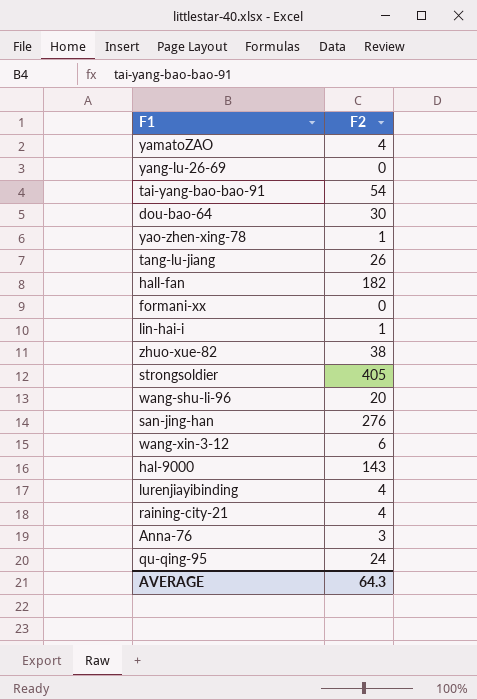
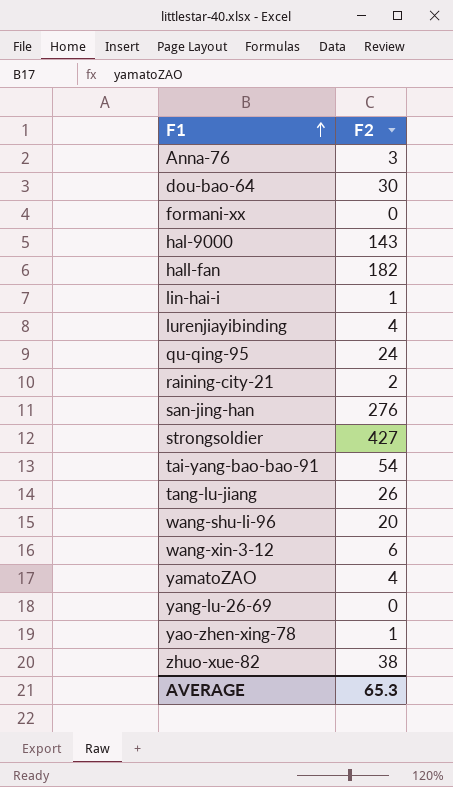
row order: none -> F1 ascending
raining-city-21 | F2: 4 -> 2
strongsoldier | F2: 405 -> 427
AVERAGE | F2: 64.3 -> 65.3

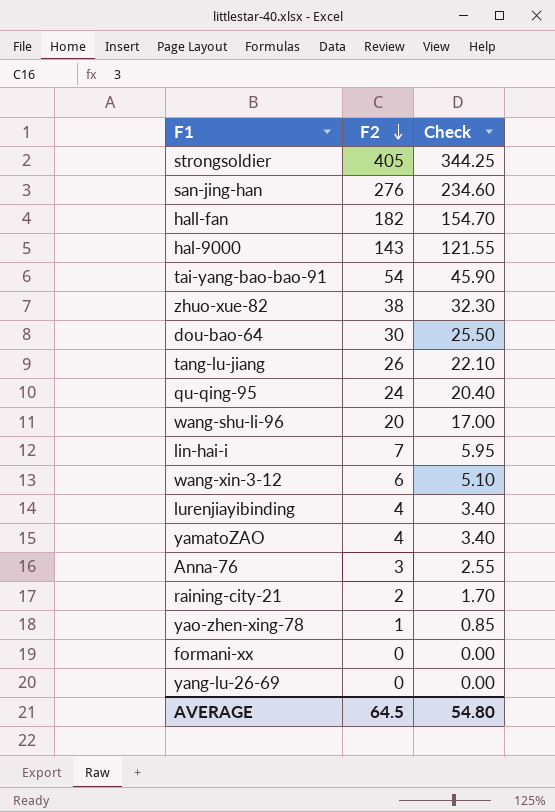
row order: F1 ascending -> F2 descending
column Check | formula: none -> [F2] * 0.85
strongsoldier | F2: 427 -> 405
lin-hai-i | F2: 1 -> 7
AVERAGE | F2: 65.3 -> 64.5

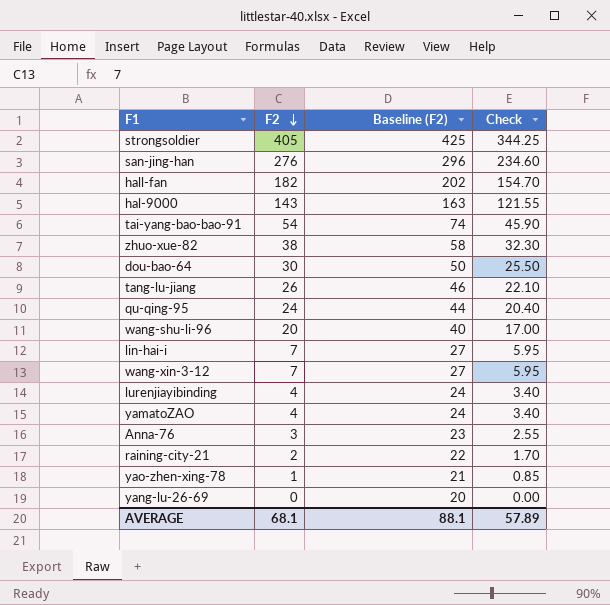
column Baseline (F2) | formula: none -> [F2] + 20
row formani-xx: 0 | 0.00 -> none
wang-xin-3-12 | F2: 6 -> 7
wang-xin-3-12 | Check: 5.10 -> 5.95
AVERAGE | F2: 64.5 -> 68.1
AVERAGE | Check: 54.80 -> 57.89

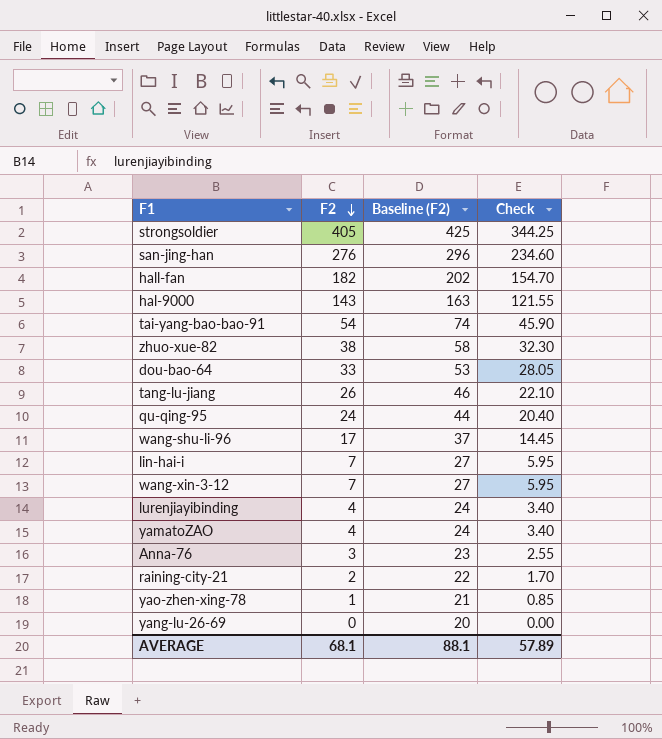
dou-bao-64 | F2: 30 -> 33
dou-bao-64 | Baseline (F2): 50 -> 53
dou-bao-64 | Check: 25.50 -> 28.05
wang-shu-li-96 | F2: 20 -> 17
wang-shu-li-96 | Baseline (F2): 40 -> 37
wang-shu-li-96 | Check: 17.00 -> 14.45

